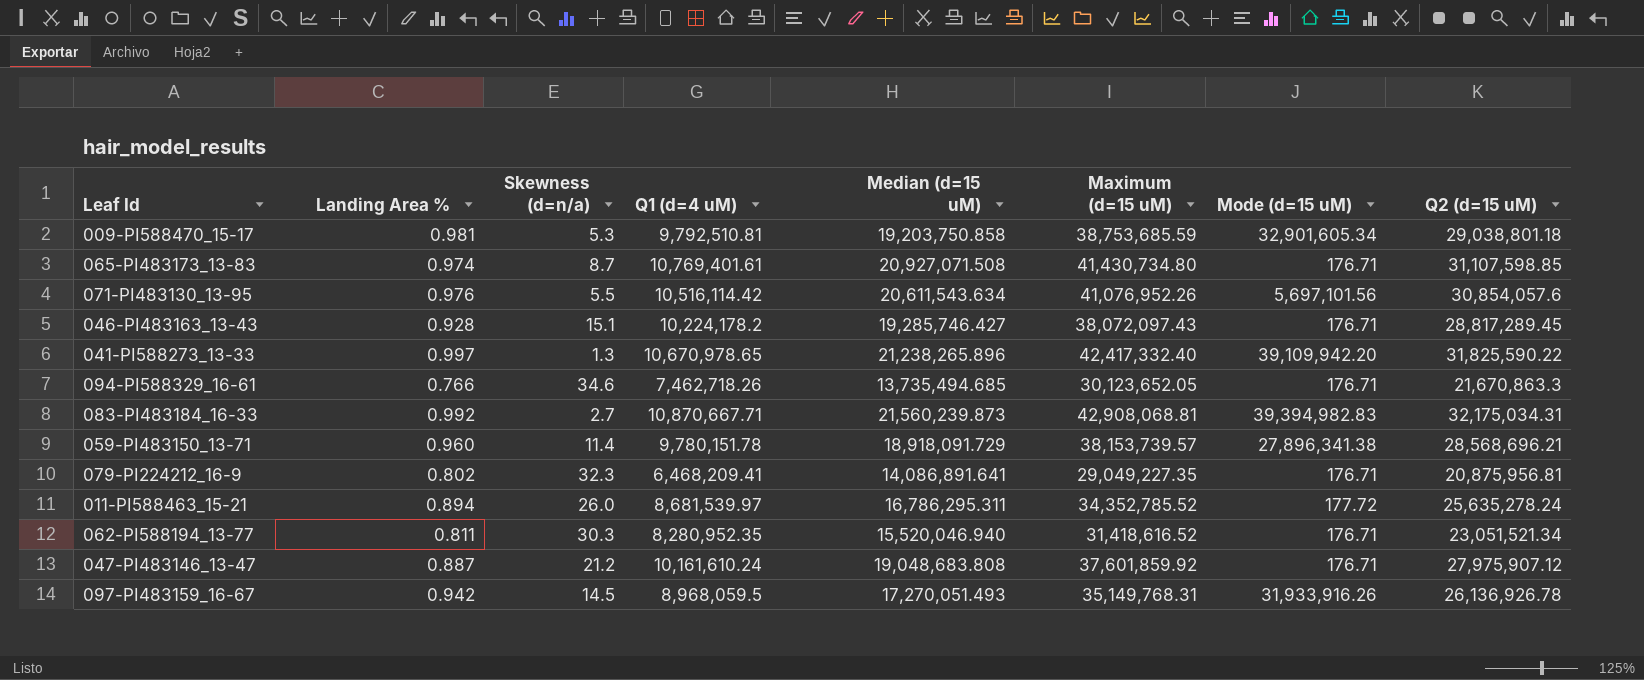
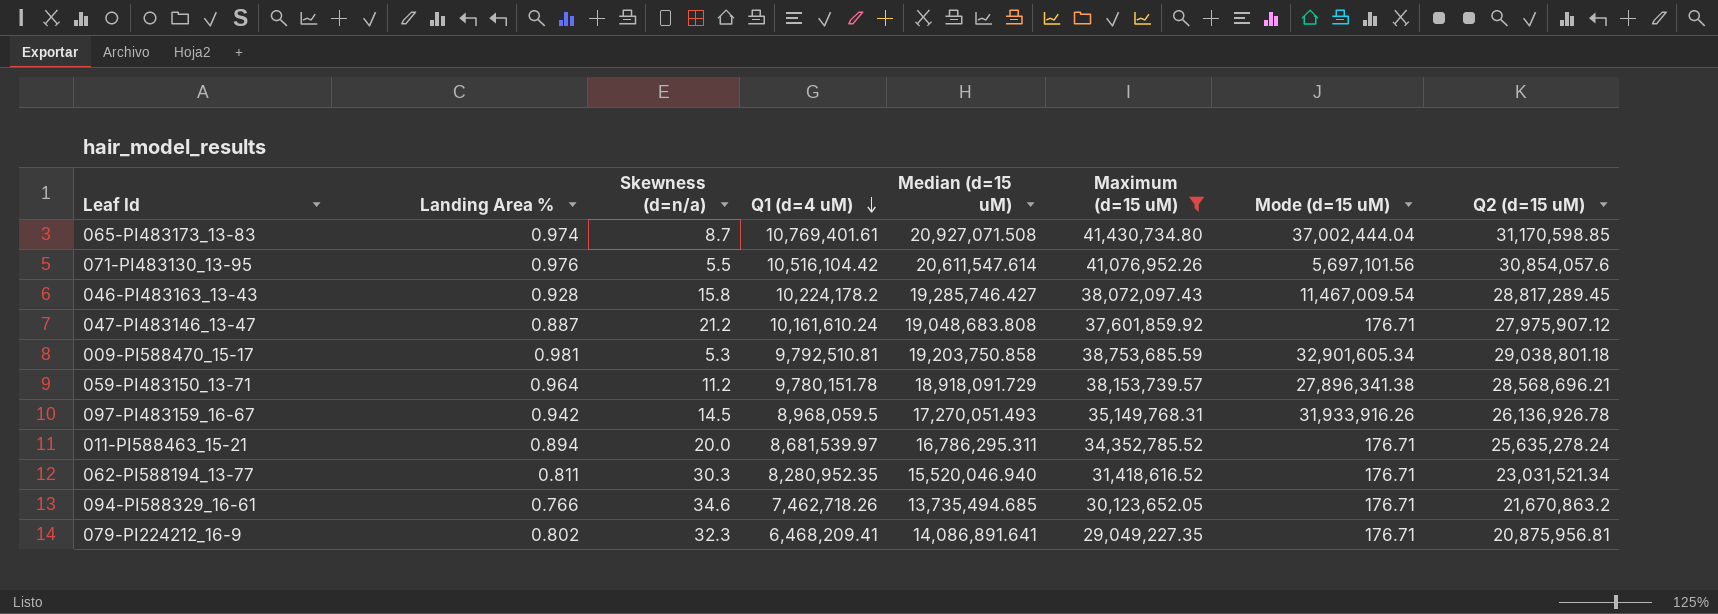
filter: none -> Maximum (d=15 uM) <= 41,430,734.80
row order: none -> Q1 (d=4 uM) descending
065-PI483173_13-83 | Mode (d=15 uM): 176.71 -> 37,002,444.04
065-PI483173_13-83 | Q2 (d=15 uM): 31,107,598.85 -> 31,170,598.85
071-PI483130_13-95 | Q1 (d=4 uM): 10,516,114.42 -> 10,516,104.42
071-PI483130_13-95 | Median (d=15 uM): 20,611,543.634 -> 20,611,547.614
046-PI483163_13-43 | Skewness (d=n/a): 15.1 -> 15.8
046-PI483163_13-43 | Mode (d=15 uM): 176.71 -> 11,467,009.54
059-PI483150_13-71 | Landing Area %: 0.960 -> 0.964
059-PI483150_13-71 | Skewness (d=n/a): 11.4 -> 11.2
011-PI588463_15-21 | Skewness (d=n/a): 26.0 -> 20.0
011-PI588463_15-21 | Mode (d=15 uM): 177.72 -> 176.71
062-PI588194_13-77 | Q2 (d=15 uM): 23,051,521.34 -> 23,031,521.34
094-PI588329_16-61 | Q2 (d=15 uM): 21,670,863.3 -> 21,670,863.2

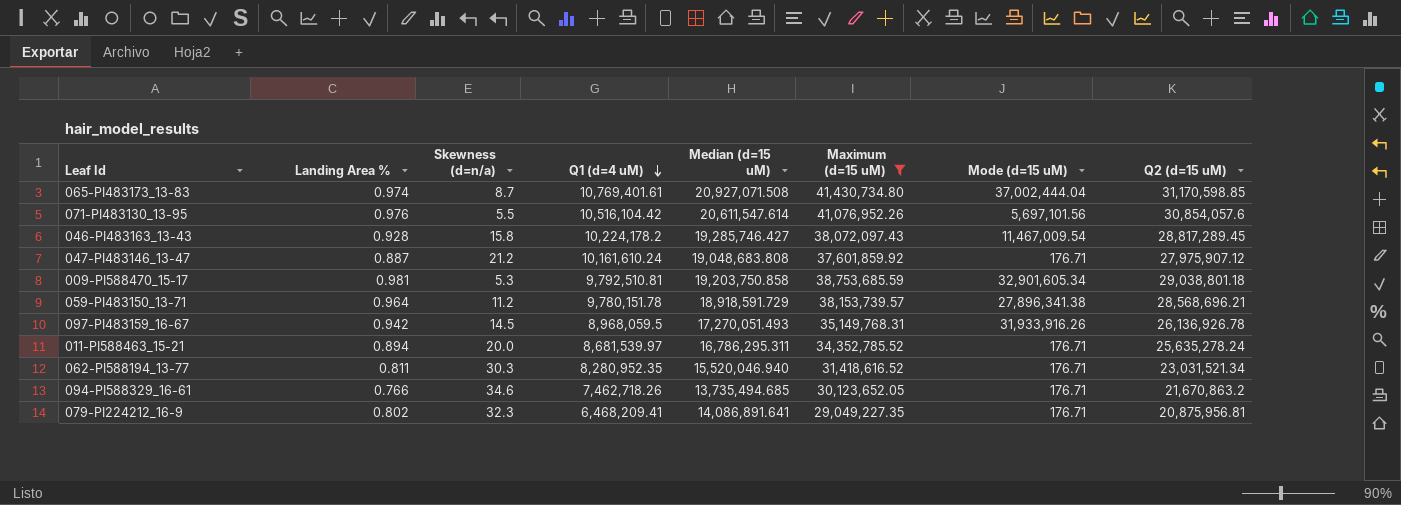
059-PI483150_13-71 | Median (d=15 uM): 18,918,091.729 -> 18,918,591.729

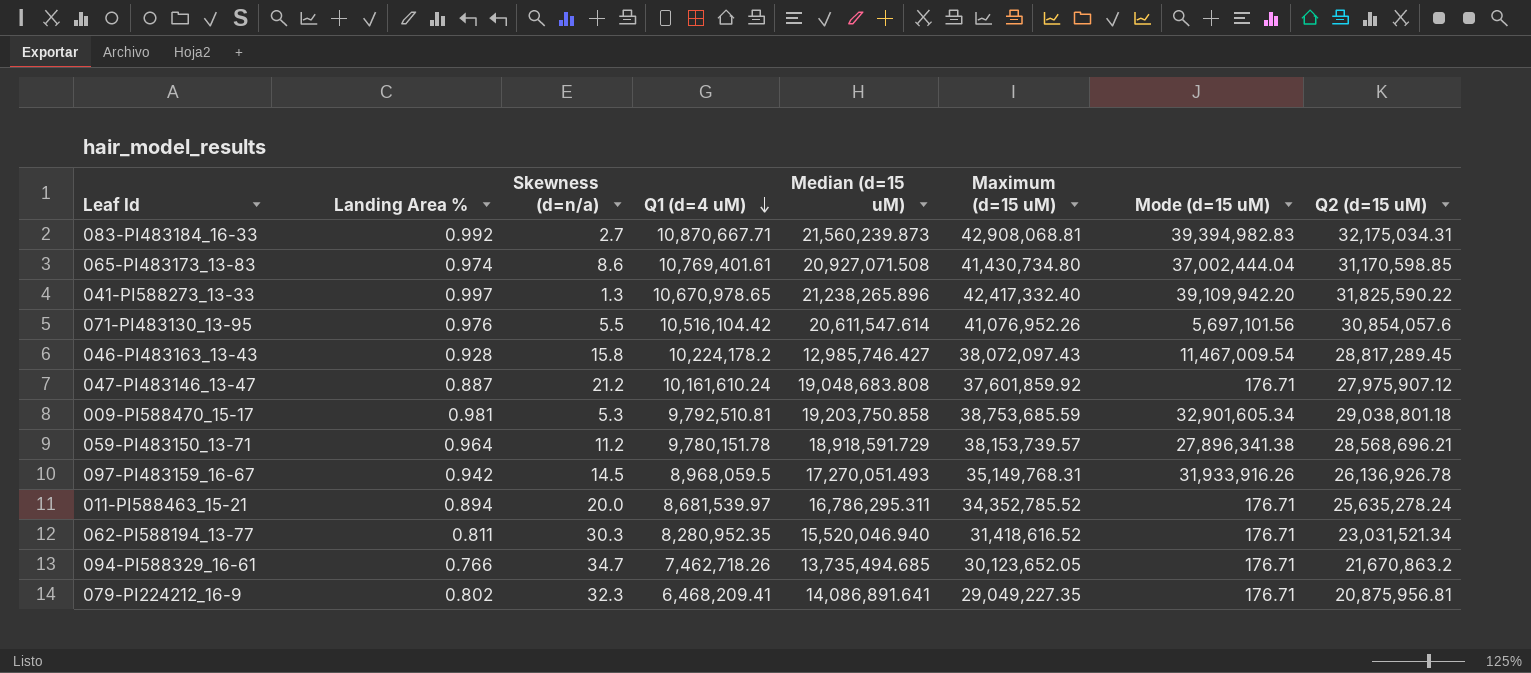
filter: Maximum (d=15 uM) <= 41,430,734.80 -> none
065-PI483173_13-83 | Skewness (d=n/a): 8.7 -> 8.6
046-PI483163_13-43 | Median (d=15 uM): 19,285,746.427 -> 12,985,746.427
094-PI588329_16-61 | Skewness (d=n/a): 34.6 -> 34.7

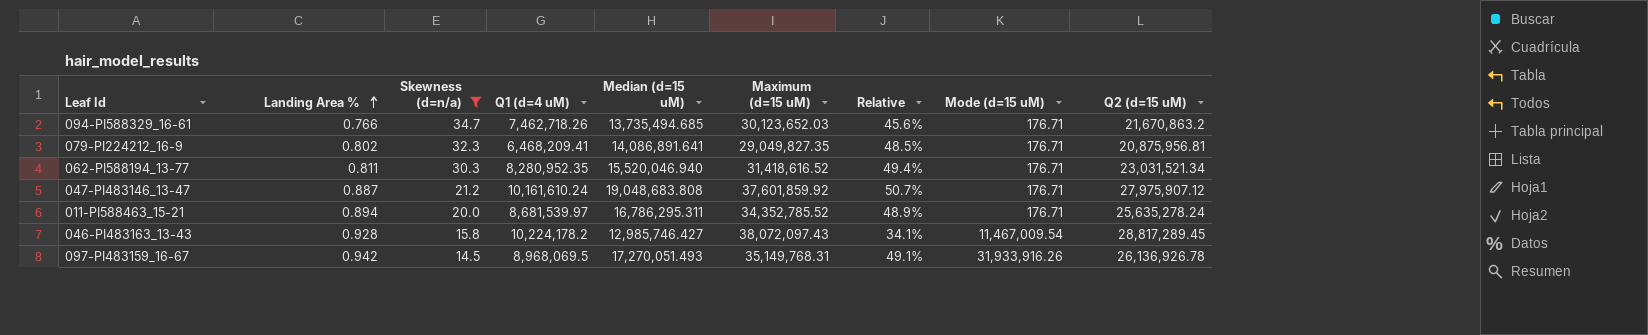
filter: none -> Skewness (d=n/a) >= 14.5
row order: Q1 (d=4 uM) descending -> Landing Area % ascending
column Relative | formula: none -> [Median (d=15 uM)] / [Maximum (d=15 uM)]
094-PI588329_16-61 | Maximum (d=15 uM): 30,123,652.05 -> 30,123,652.03
079-PI224212_16-9 | Maximum (d=15 uM): 29,049,227.35 -> 29,049,827.35
097-PI483159_16-67 | Q1 (d=4 uM): 8,968,059.5 -> 8,968,069.5

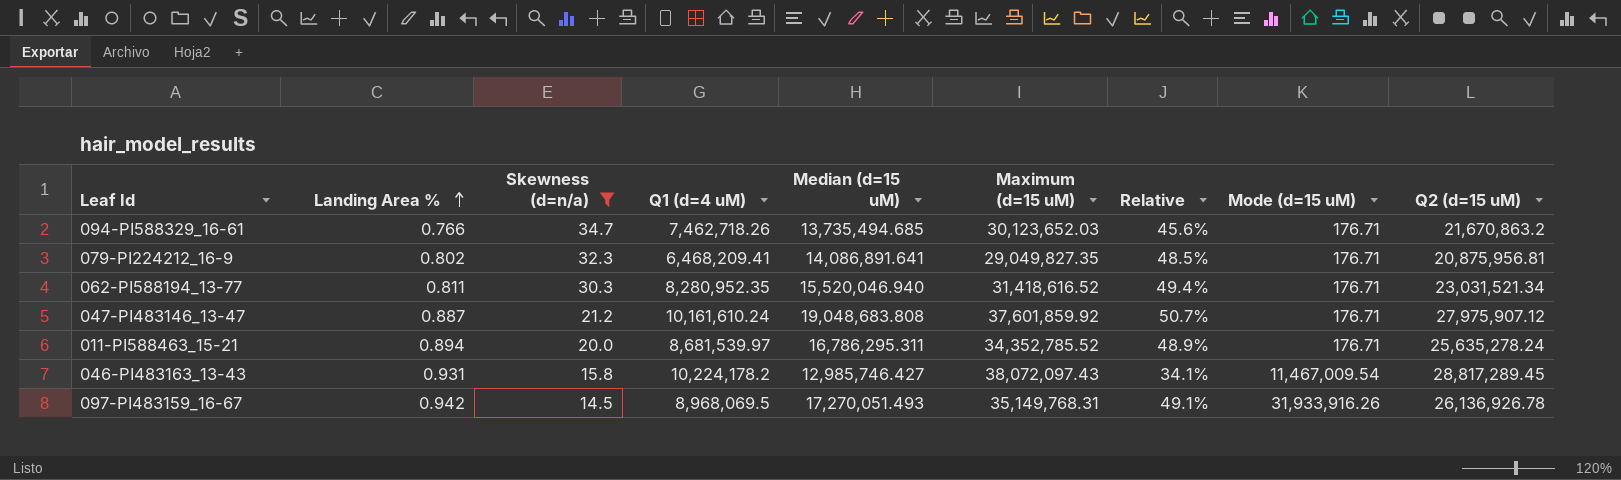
046-PI483163_13-43 | Landing Area %: 0.928 -> 0.931

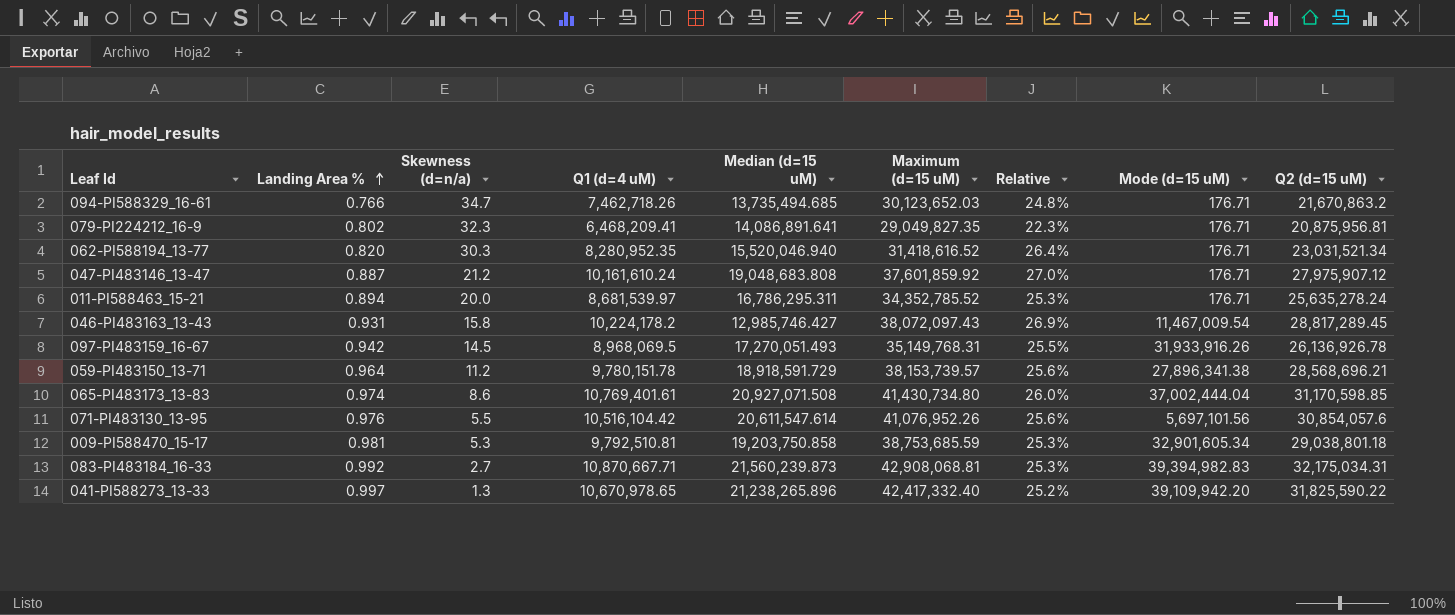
filter: Skewness (d=n/a) >= 14.5 -> none
column Relative | formula: [Median (d=15 uM)] / [Maximum (d=15 uM)] -> [Q1 (d=4 uM)] / [Maximum (d=15 uM)]
062-PI588194_13-77 | Landing Area %: 0.811 -> 0.820

